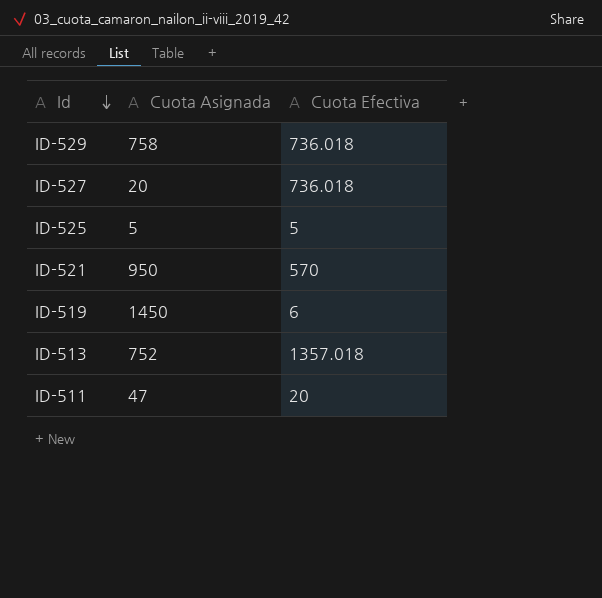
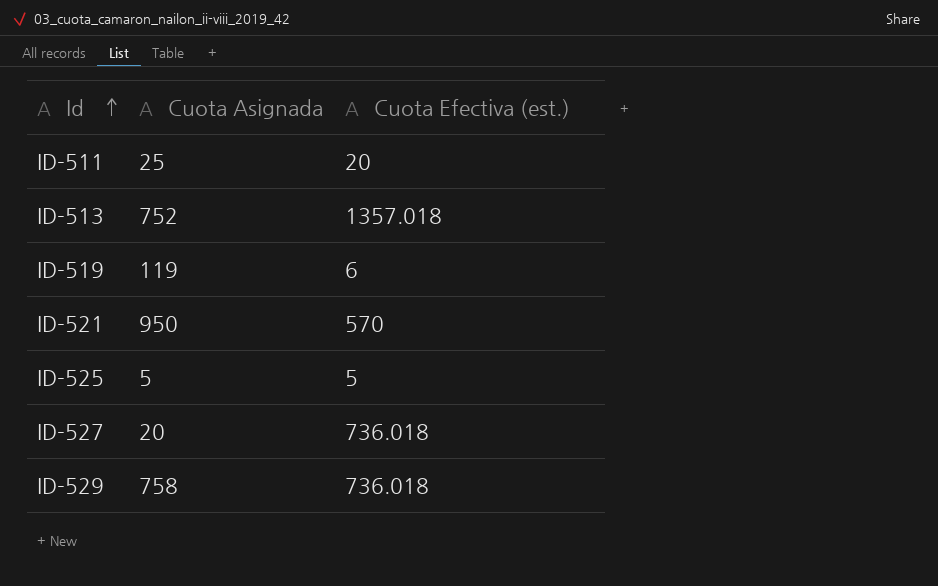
row order: Id descending -> Id ascending
column name: Cuota Efectiva -> Cuota Efectiva (est.)
ID-511 | Cuota Asignada: 47 -> 25
ID-519 | Cuota Asignada: 1450 -> 119

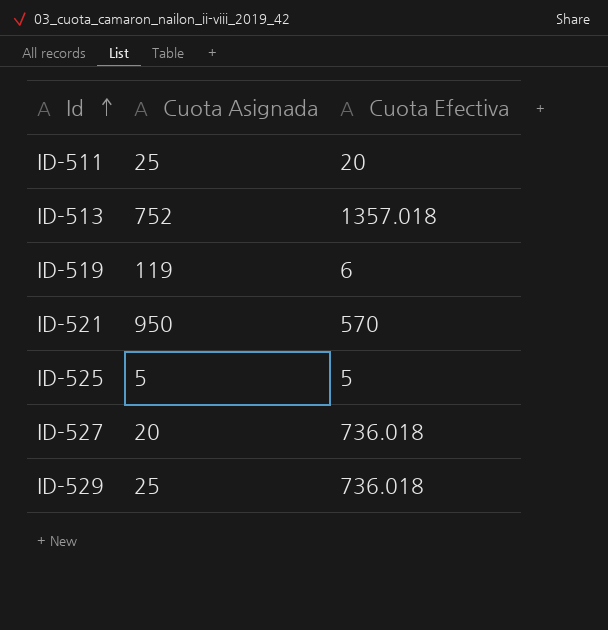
column name: Cuota Efectiva (est.) -> Cuota Efectiva
ID-529 | Cuota Asignada: 758 -> 25

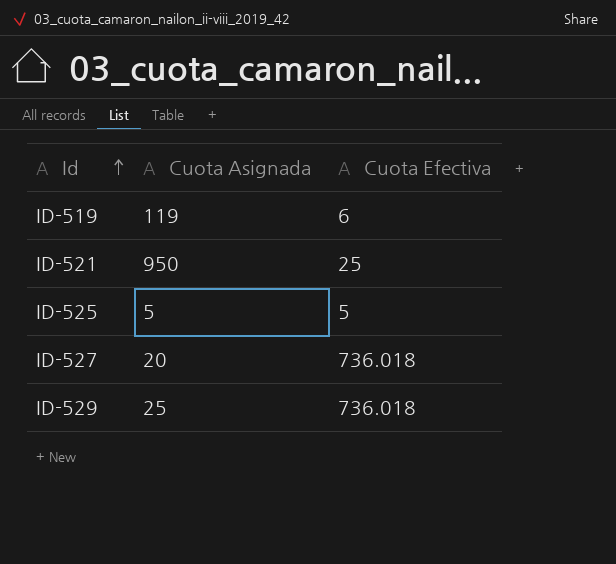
row ID-511: 25 | 20 -> none
row ID-513: 752 | 1357.018 -> none
ID-521 | Cuota Efectiva: 570 -> 25

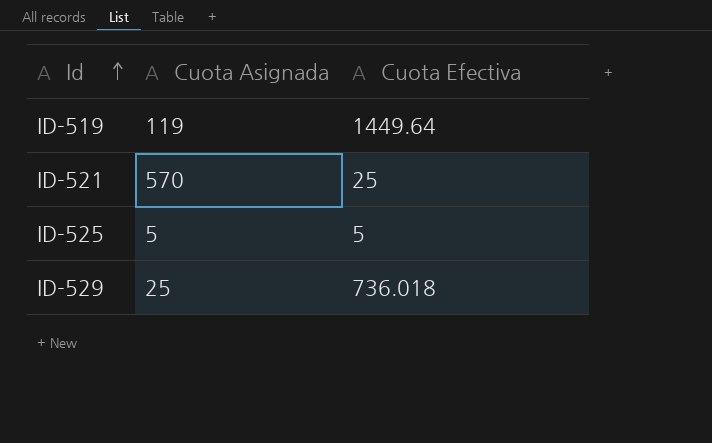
row ID-527: 20 | 736.018 -> none
ID-519 | Cuota Efectiva: 6 -> 1449.64
ID-521 | Cuota Asignada: 950 -> 570

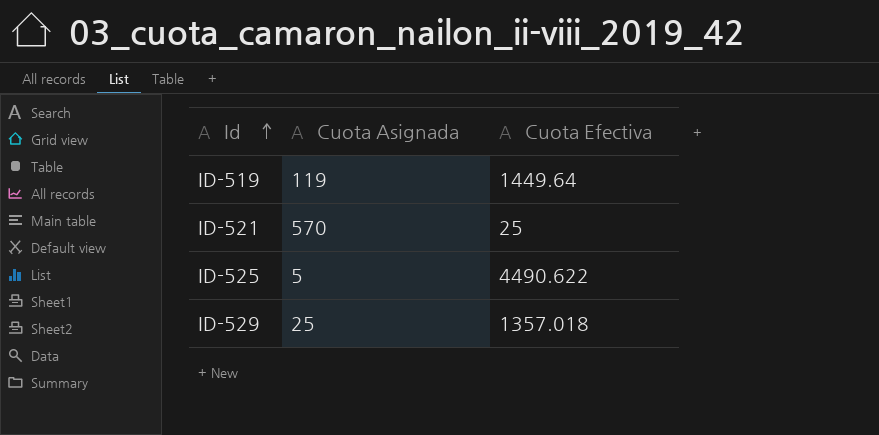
ID-525 | Cuota Efectiva: 5 -> 4490.622
ID-529 | Cuota Efectiva: 736.018 -> 1357.018

